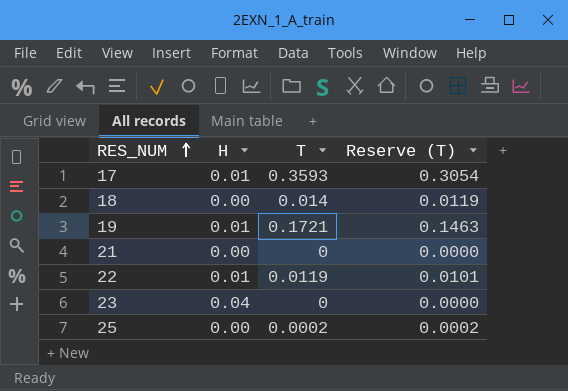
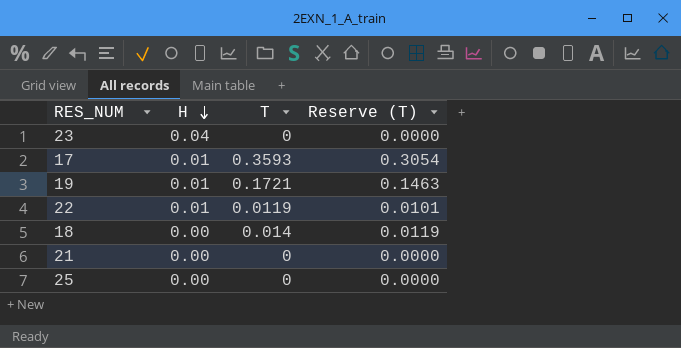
row order: RES_NUM ascending -> H descending
25 | T: 0.0002 -> 0
25 | Reserve (T): 0.0002 -> 0.0000

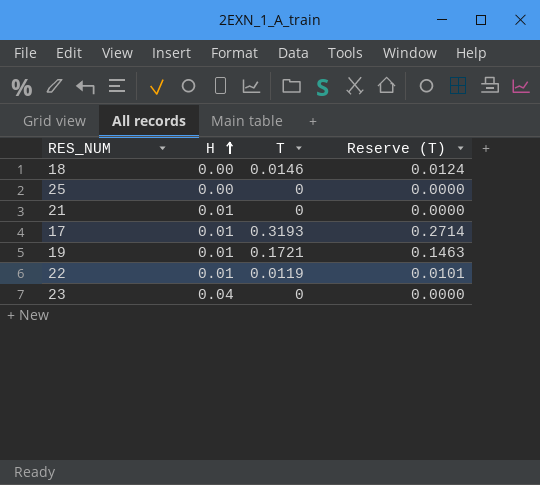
row order: H descending -> H ascending
18 | T: 0.014 -> 0.0146
18 | Reserve (T): 0.0119 -> 0.0124
21 | H: 0.00 -> 0.01
17 | T: 0.3593 -> 0.3193
17 | Reserve (T): 0.3054 -> 0.2714

